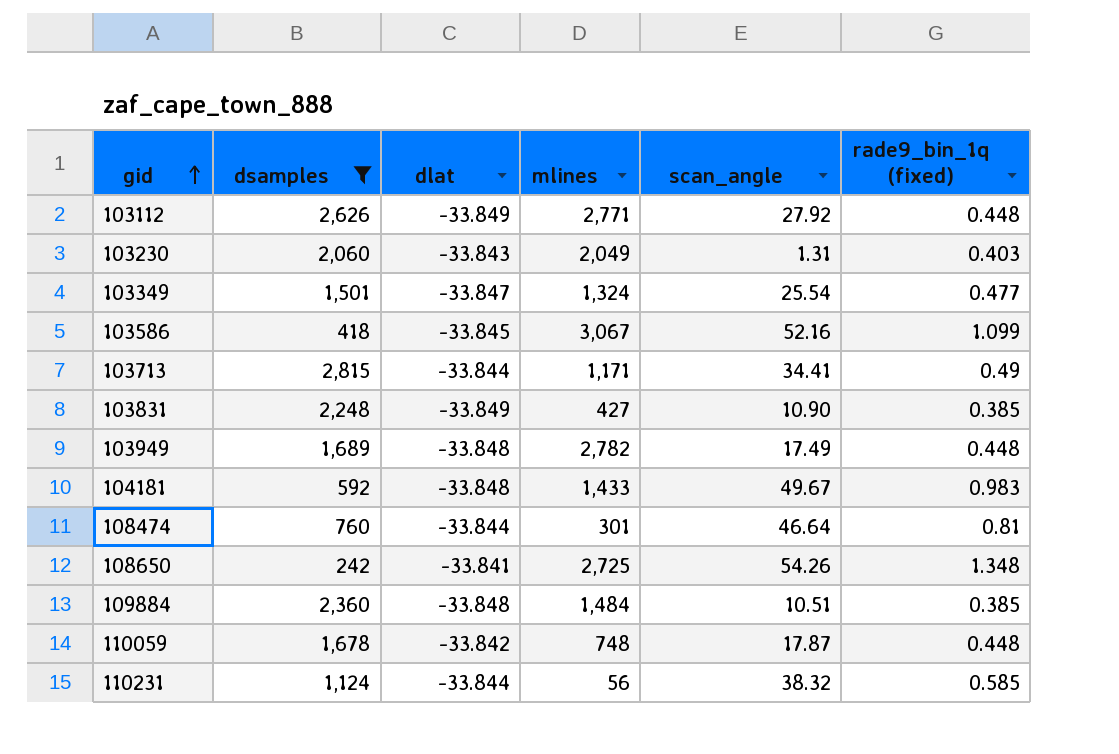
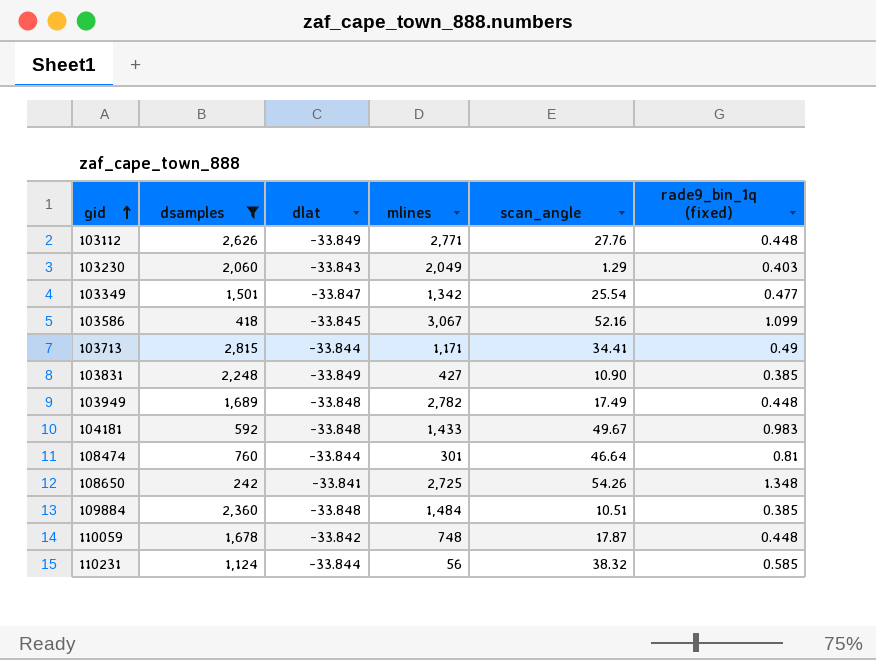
103112 | scan_angle: 27.92 -> 27.76
103230 | scan_angle: 1.31 -> 1.29
103349 | mlines: 1,324 -> 1,342

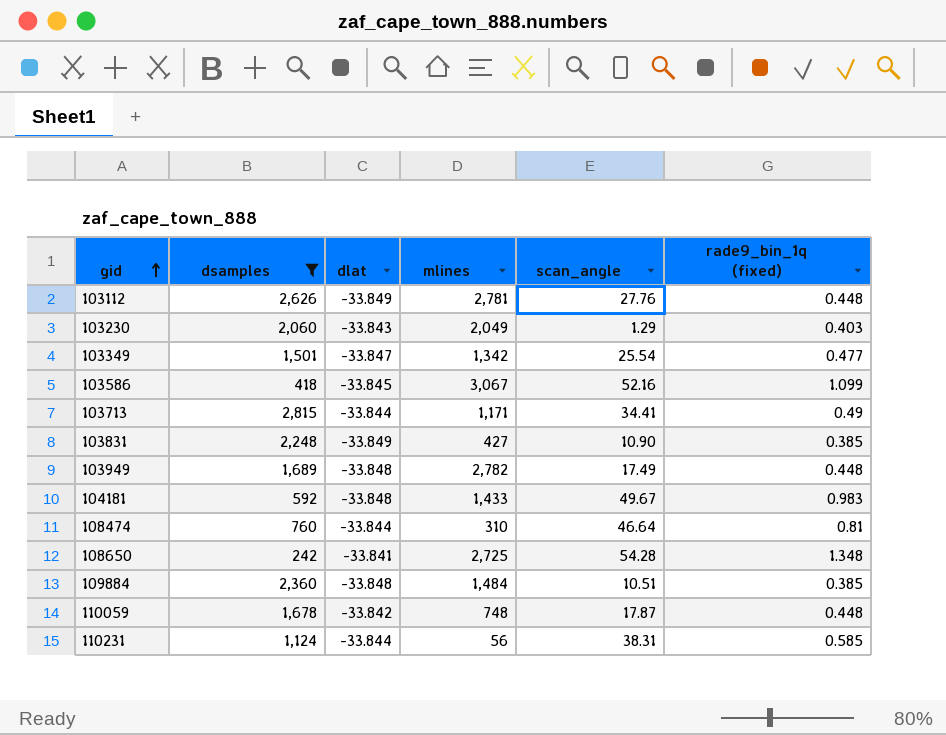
103112 | mlines: 2,771 -> 2,781
108474 | mlines: 301 -> 310
108650 | scan_angle: 54.26 -> 54.28
110231 | scan_angle: 38.32 -> 38.31

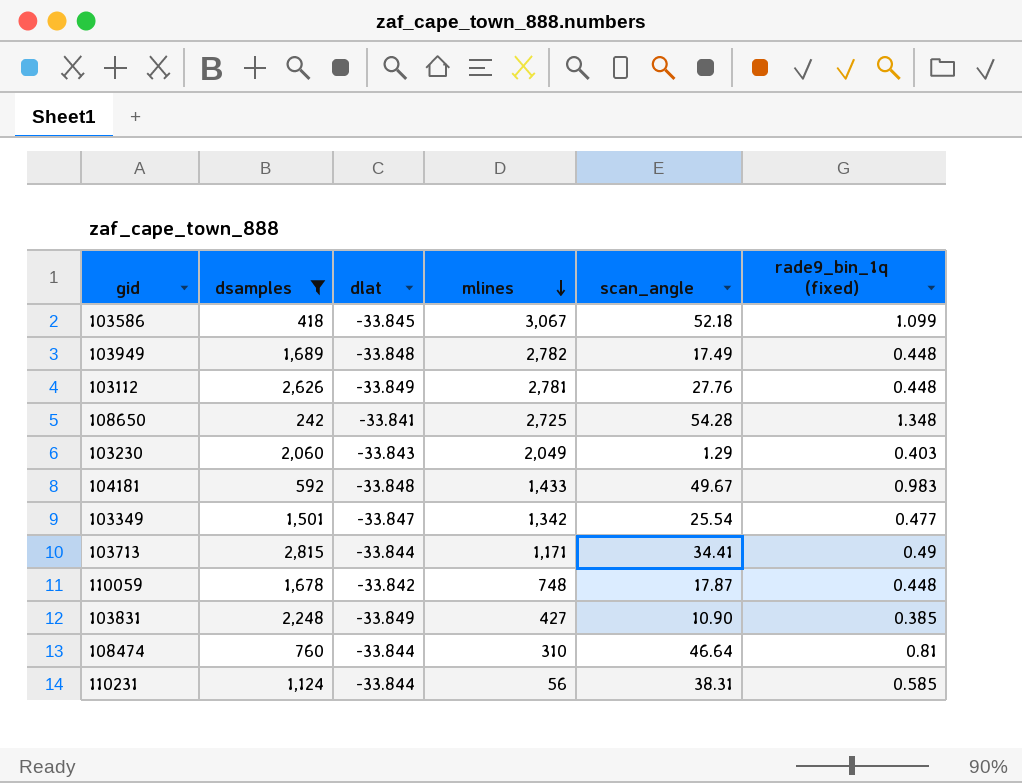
row order: gid ascending -> mlines descending
row 109884: 2,360 | -33.848 | 1,484 | 10.51 | 0.385 -> none
103586 | scan_angle: 52.16 -> 52.18

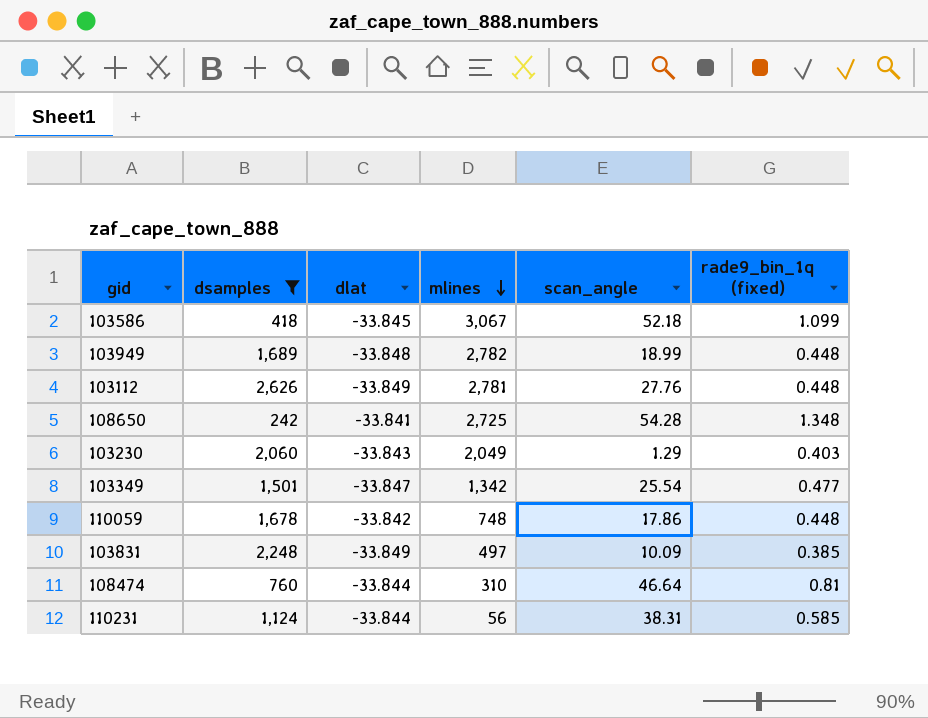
row 104181: 592 | -33.848 | 1,433 | 49.67 | 0.983 -> none
row 103713: 2,815 | -33.844 | 1,171 | 34.41 | 0.49 -> none
103949 | scan_angle: 17.49 -> 18.99
110059 | scan_angle: 17.87 -> 17.86
103831 | mlines: 427 -> 497
103831 | scan_angle: 10.90 -> 10.09

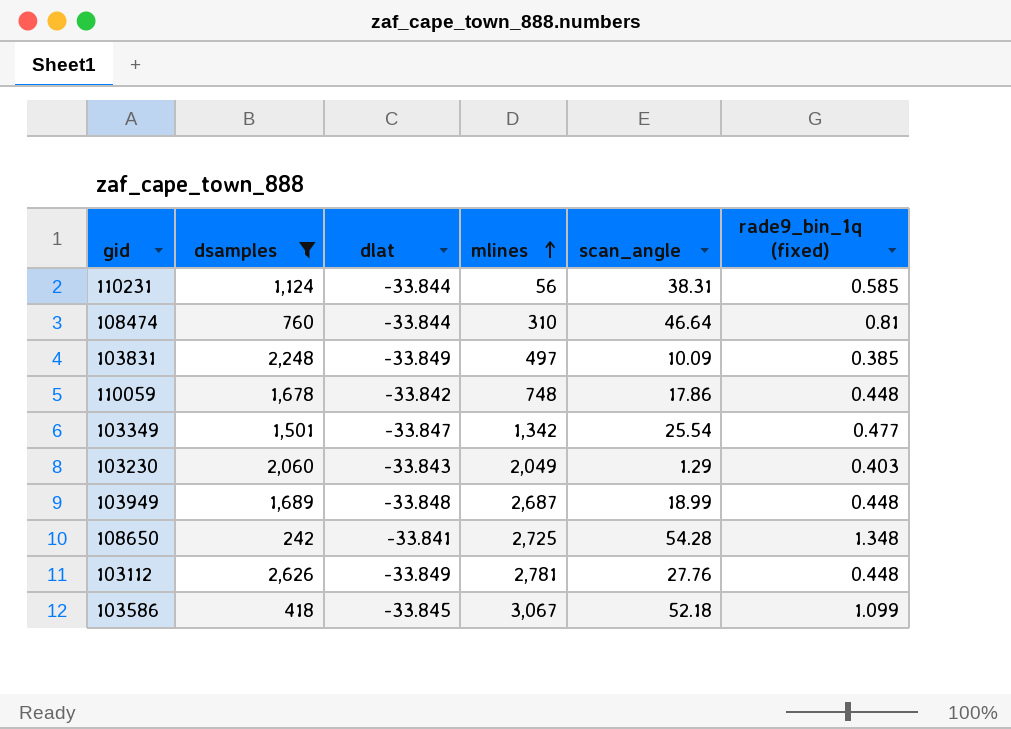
row order: mlines descending -> mlines ascending
103949 | mlines: 2,782 -> 2,687

